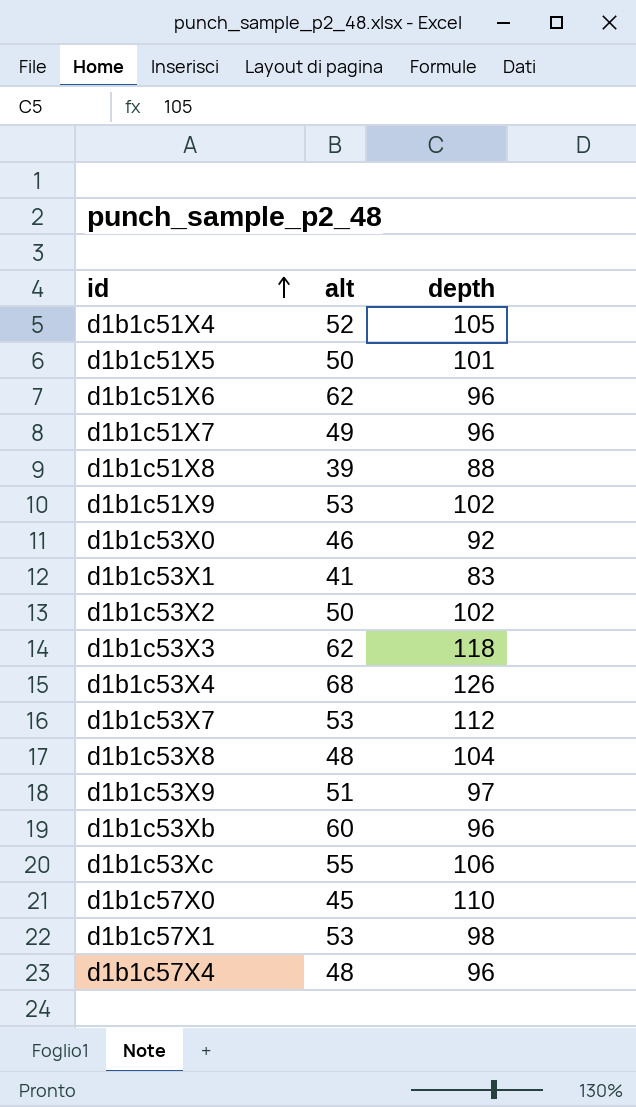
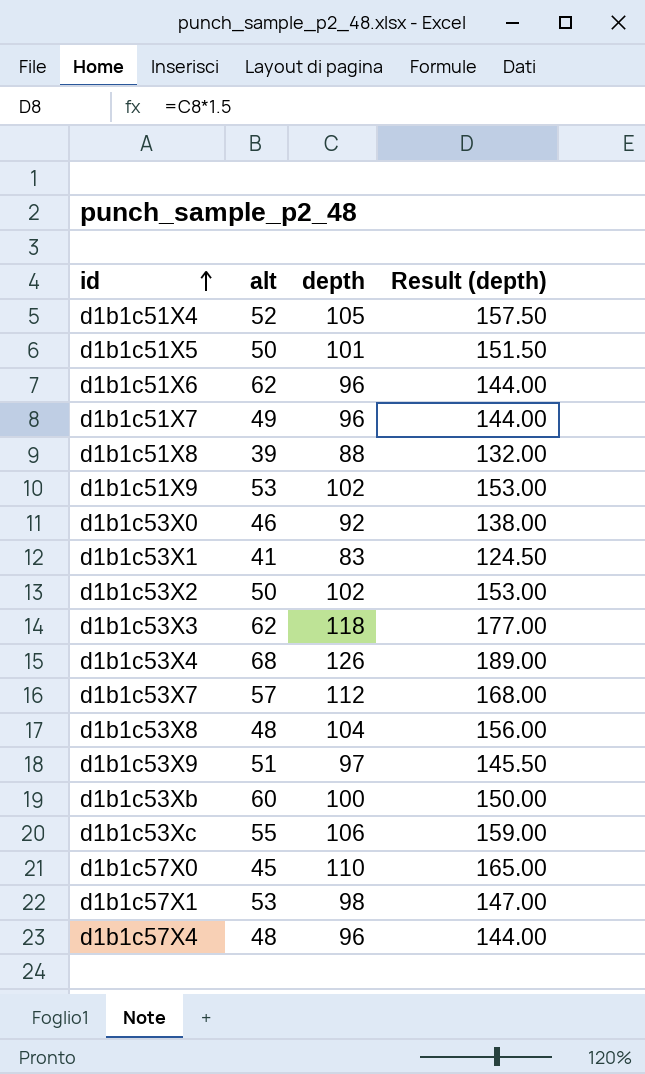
column Result (depth) | formula: none -> [depth] * 1.5
d1b1c53X7 | alt: 53 -> 57
d1b1c53Xb | depth: 96 -> 100

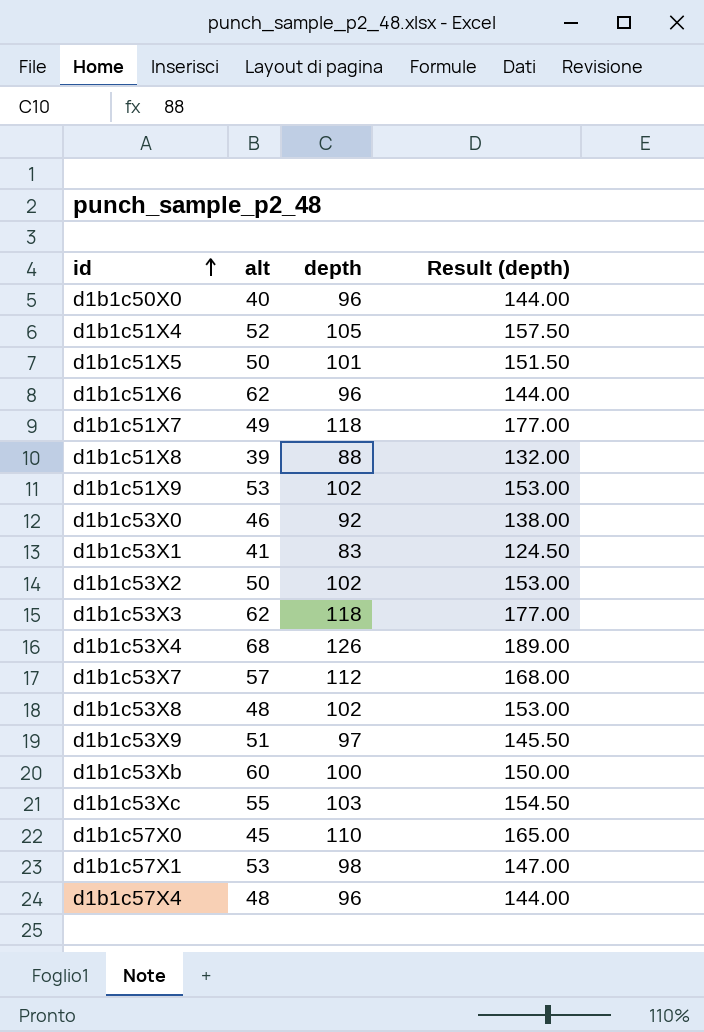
row d1b1c50X0: none -> 40 | 96 | 144.00
d1b1c51X7 | depth: 96 -> 118
d1b1c51X7 | Result (depth): 144.00 -> 177.00
d1b1c53X8 | depth: 104 -> 102
d1b1c53X8 | Result (depth): 156.00 -> 153.00
d1b1c53Xc | depth: 106 -> 103
d1b1c53Xc | Result (depth): 159.00 -> 154.50

